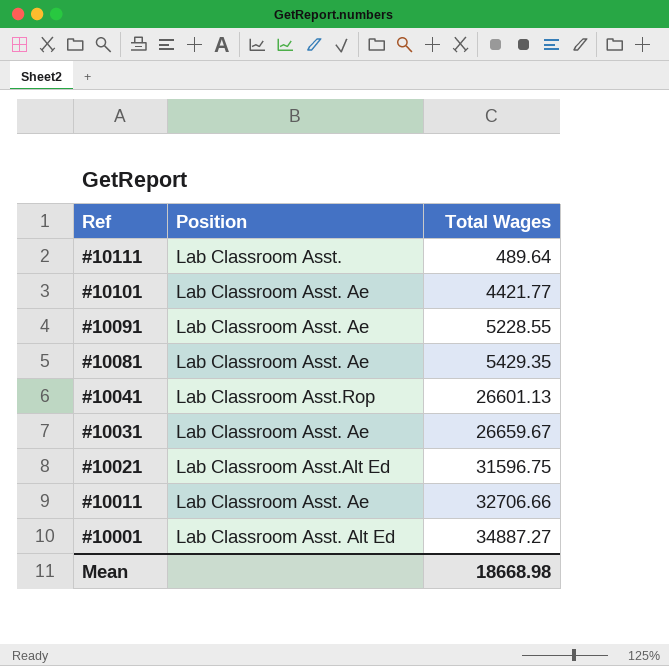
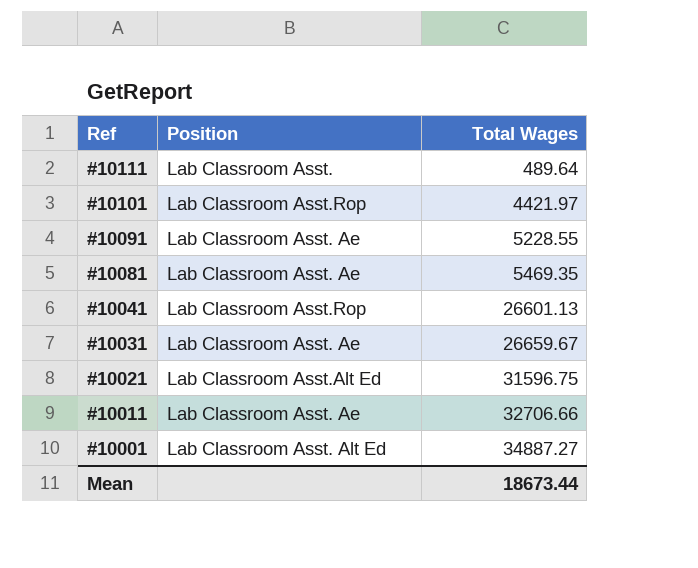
#10101 | Position: Lab Classroom Asst. Ae -> Lab Classroom Asst.Rop
#10101 | Total Wages: 4421.77 -> 4421.97
#10081 | Total Wages: 5429.35 -> 5469.35
Mean | Total Wages: 18668.98 -> 18673.44

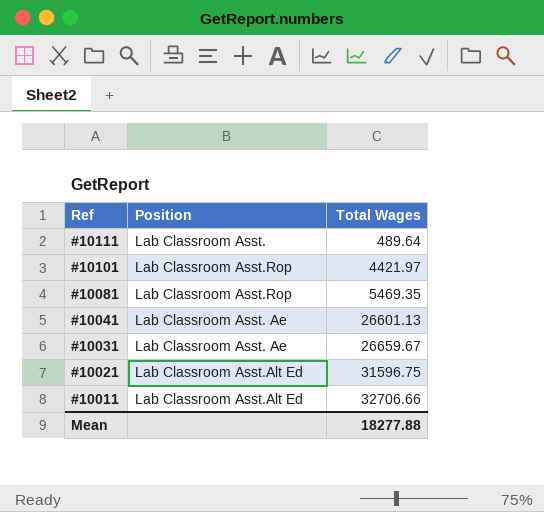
row #10091: Lab Classroom Asst. Ae | 5228.55 -> none
row #10001: Lab Classroom Asst. Alt Ed | 34887.27 -> none
#10081 | Position: Lab Classroom Asst. Ae -> Lab Classroom Asst.Rop
#10041 | Position: Lab Classroom Asst.Rop -> Lab Classroom Asst. Ae
#10011 | Position: Lab Classroom Asst. Ae -> Lab Classroom Asst.Alt Ed
Mean | Total Wages: 18673.44 -> 18277.88

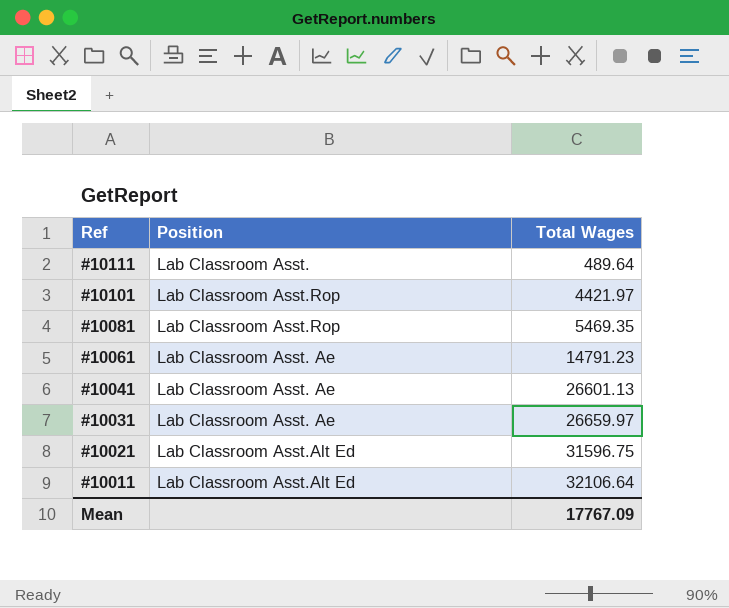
row #10061: none -> Lab Classroom Asst. Ae | 14791.23
#10031 | Total Wages: 26659.67 -> 26659.97
#10011 | Total Wages: 32706.66 -> 32106.64
Mean | Total Wages: 18277.88 -> 17767.09

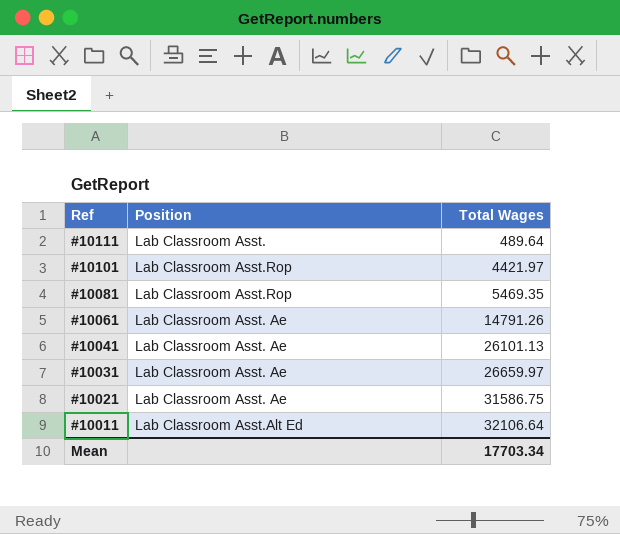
#10061 | Total Wages: 14791.23 -> 14791.26
#10041 | Total Wages: 26601.13 -> 26101.13
#10021 | Position: Lab Classroom Asst.Alt Ed -> Lab Classroom Asst. Ae
#10021 | Total Wages: 31596.75 -> 31586.75
Mean | Total Wages: 17767.09 -> 17703.34

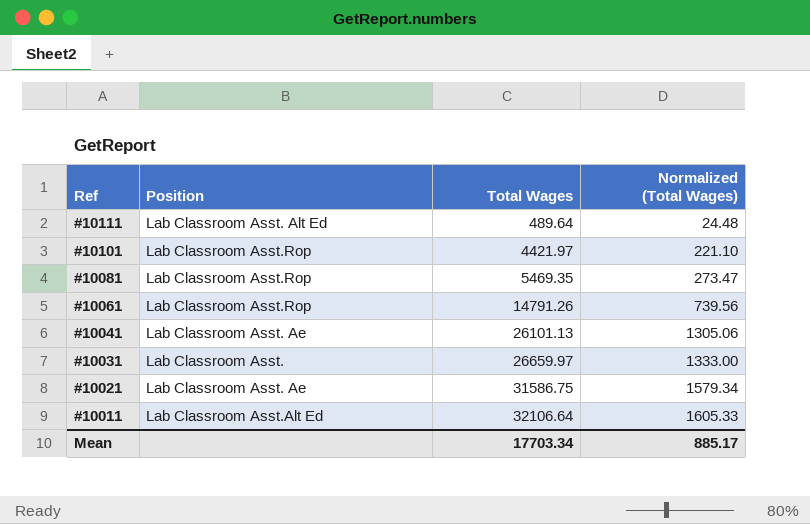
column Normalized (Total Wages) | formula: none -> [Total Wages] * 0.05
#10111 | Position: Lab Classroom Asst. -> Lab Classroom Asst. Alt Ed
#10061 | Position: Lab Classroom Asst. Ae -> Lab Classroom Asst.Rop
#10031 | Position: Lab Classroom Asst. Ae -> Lab Classroom Asst.

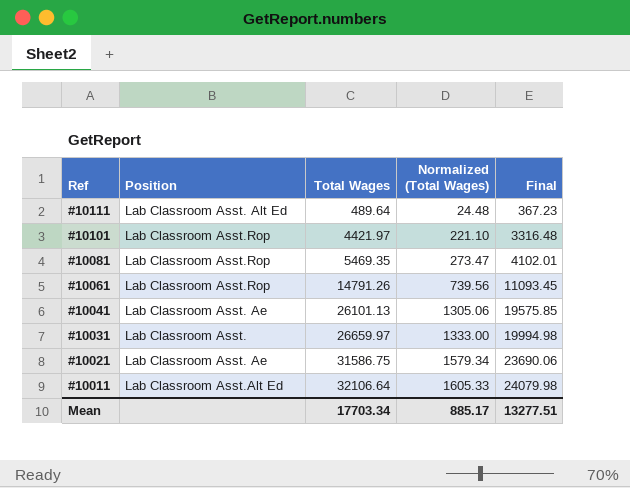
column Final | formula: none -> [Total Wages] * 0.75

